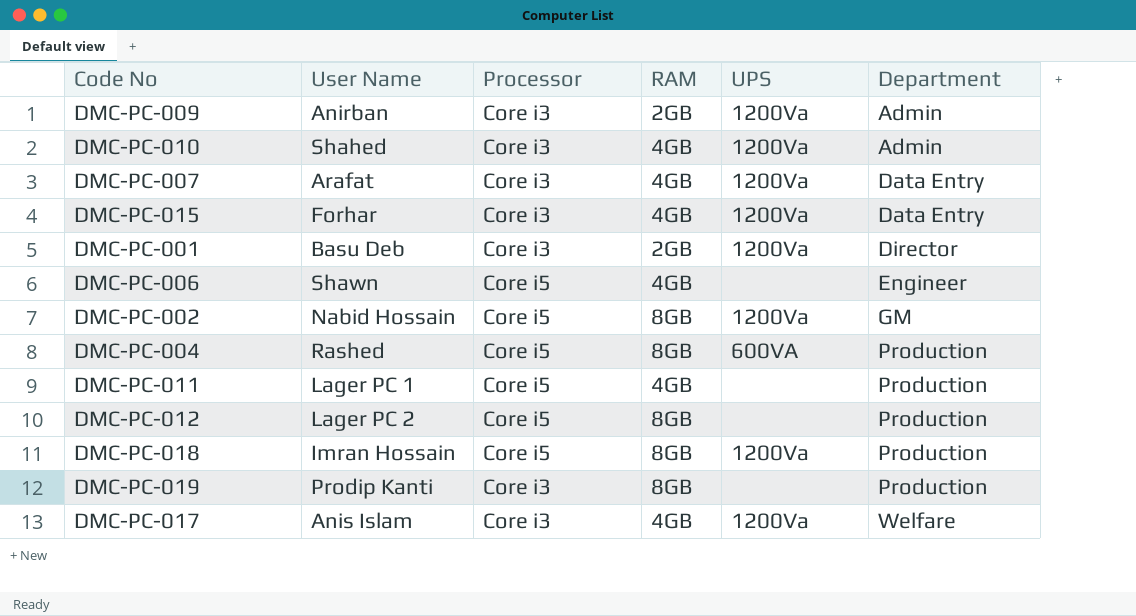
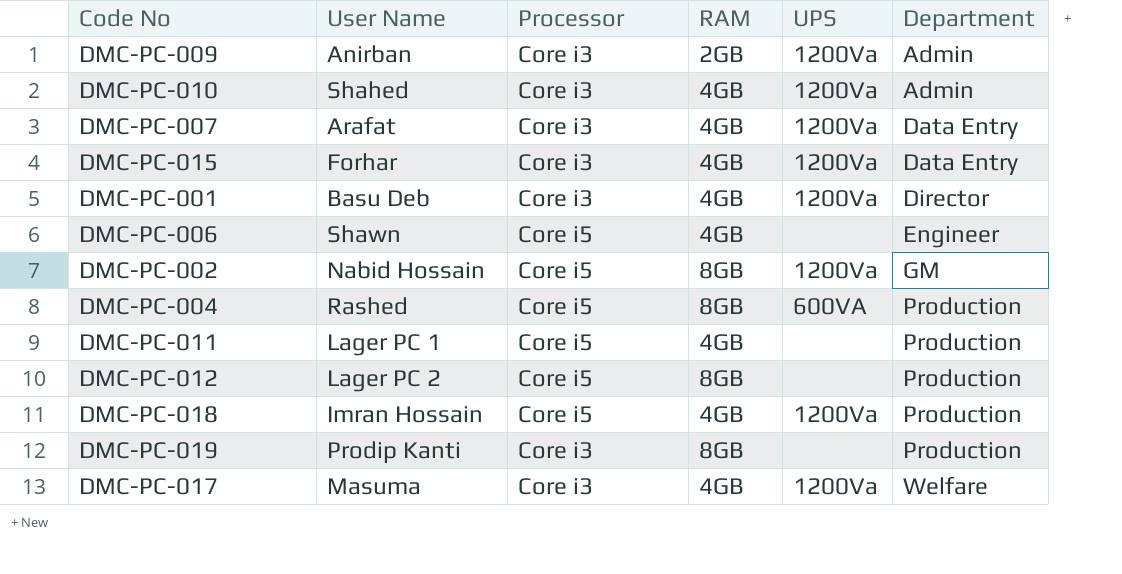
DMC-PC-001 | RAM: 2GB -> 4GB
DMC-PC-018 | RAM: 8GB -> 4GB
DMC-PC-017 | User Name: Anis Islam -> Masuma

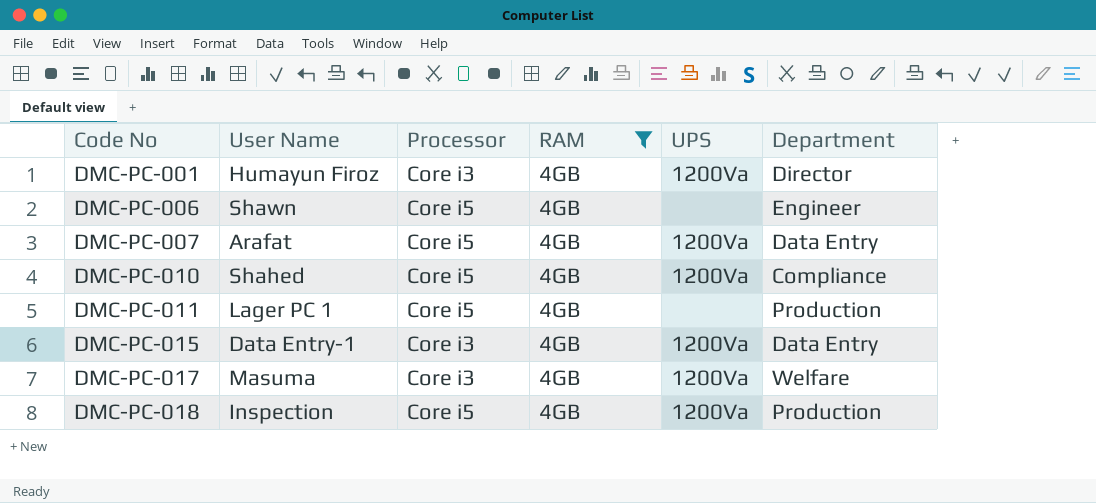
filter: none -> RAM = 4GB
row order: Department ascending -> Code No ascending
DMC-PC-001 | User Name: Basu Deb -> Humayun Firoz
DMC-PC-007 | Processor: Core i3 -> Core i5
DMC-PC-010 | Processor: Core i3 -> Core i5
DMC-PC-010 | Department: Admin -> Compliance
DMC-PC-015 | User Name: Forhar -> Data Entry-1
DMC-PC-018 | User Name: Imran Hossain -> Inspection

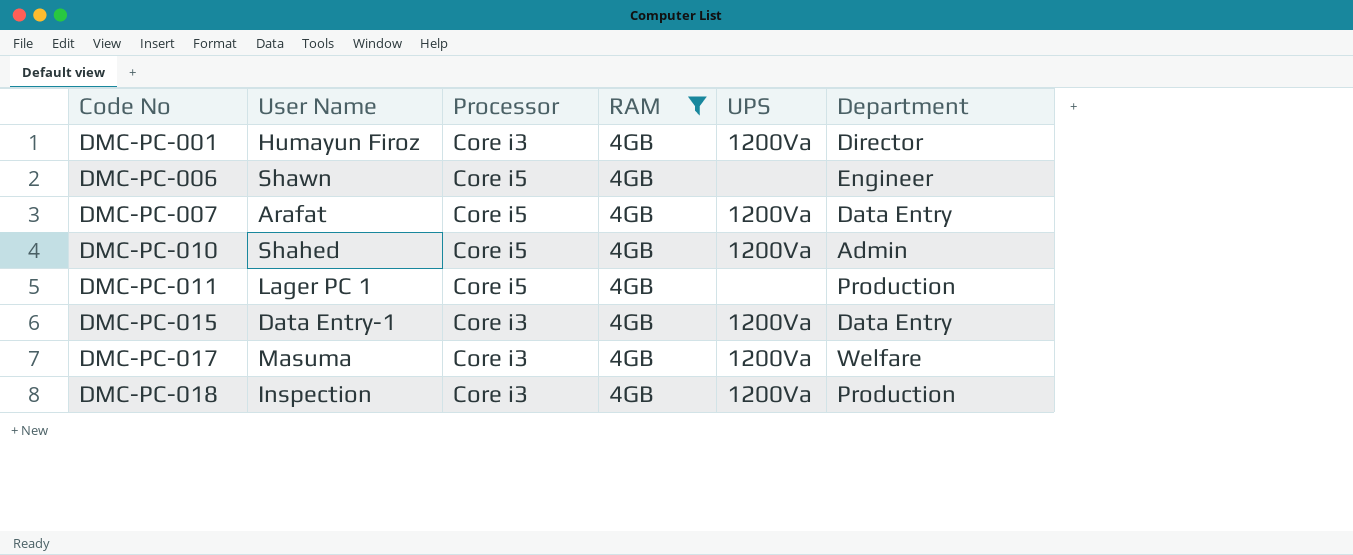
DMC-PC-010 | Department: Compliance -> Admin
DMC-PC-018 | Processor: Core i5 -> Core i3

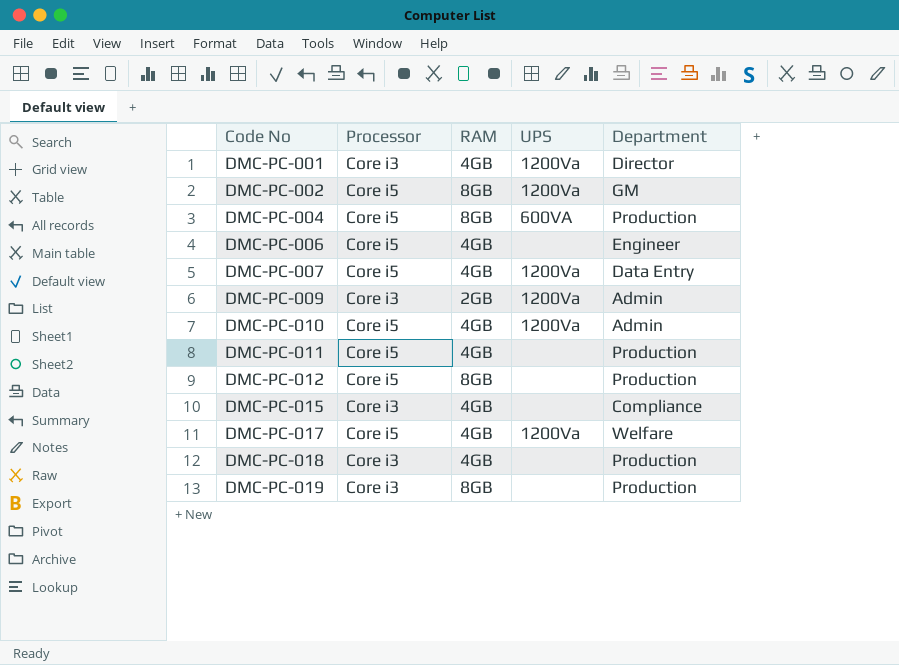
filter: RAM = 4GB -> none
column User Name | position: 2 -> none
DMC-PC-015 | UPS: 1200Va -> none
DMC-PC-015 | Department: Data Entry -> Compliance
DMC-PC-017 | Processor: Core i3 -> Core i5
DMC-PC-018 | UPS: 1200Va -> none

